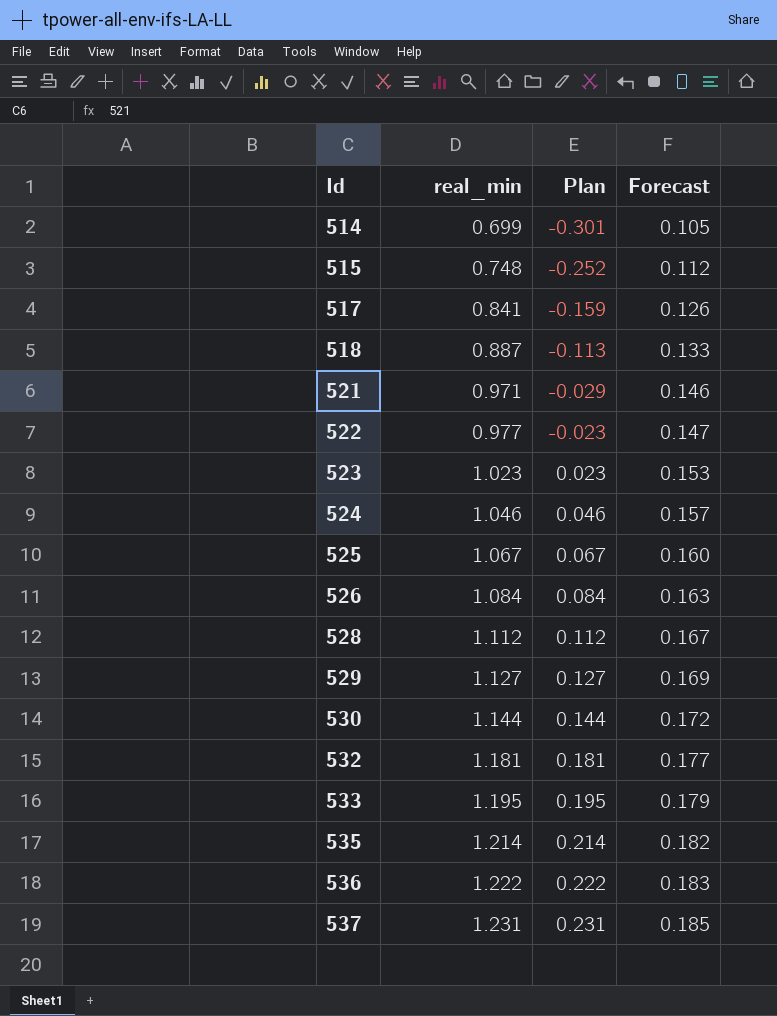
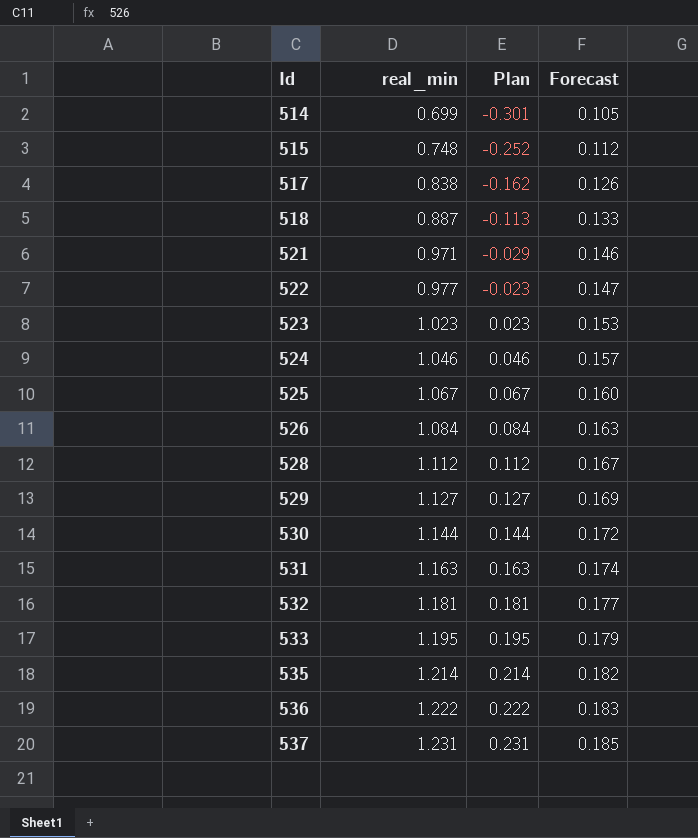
517 | real_min: 0.841 -> 0.838
517 | Plan: -0.159 -> -0.162
row 531: none -> 1.163 | 0.163 | 0.174

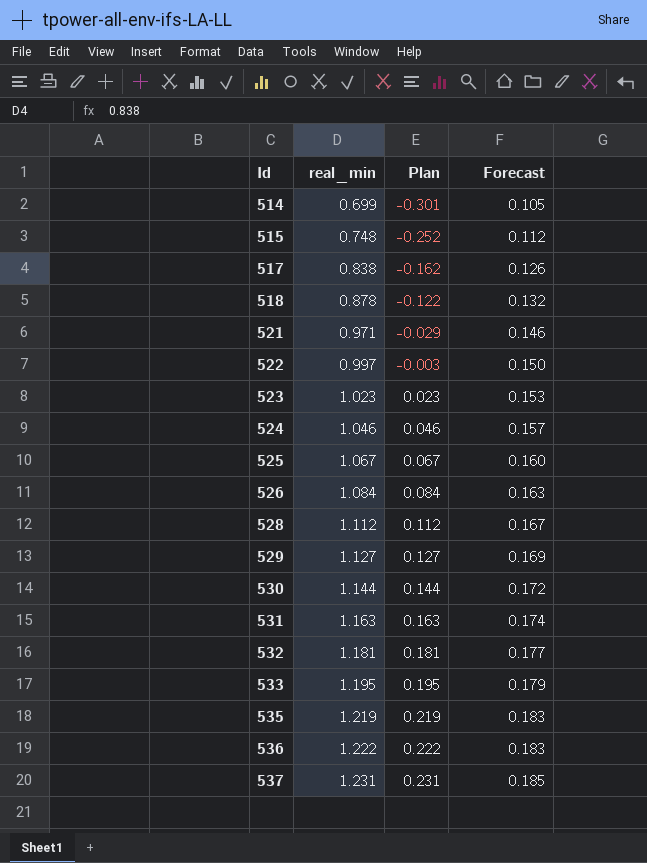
518 | real_min: 0.887 -> 0.878
518 | Plan: -0.113 -> -0.122
518 | Forecast: 0.133 -> 0.132
522 | real_min: 0.977 -> 0.997
522 | Plan: -0.023 -> -0.003
522 | Forecast: 0.147 -> 0.150
535 | real_min: 1.214 -> 1.219
535 | Plan: 0.214 -> 0.219
535 | Forecast: 0.182 -> 0.183

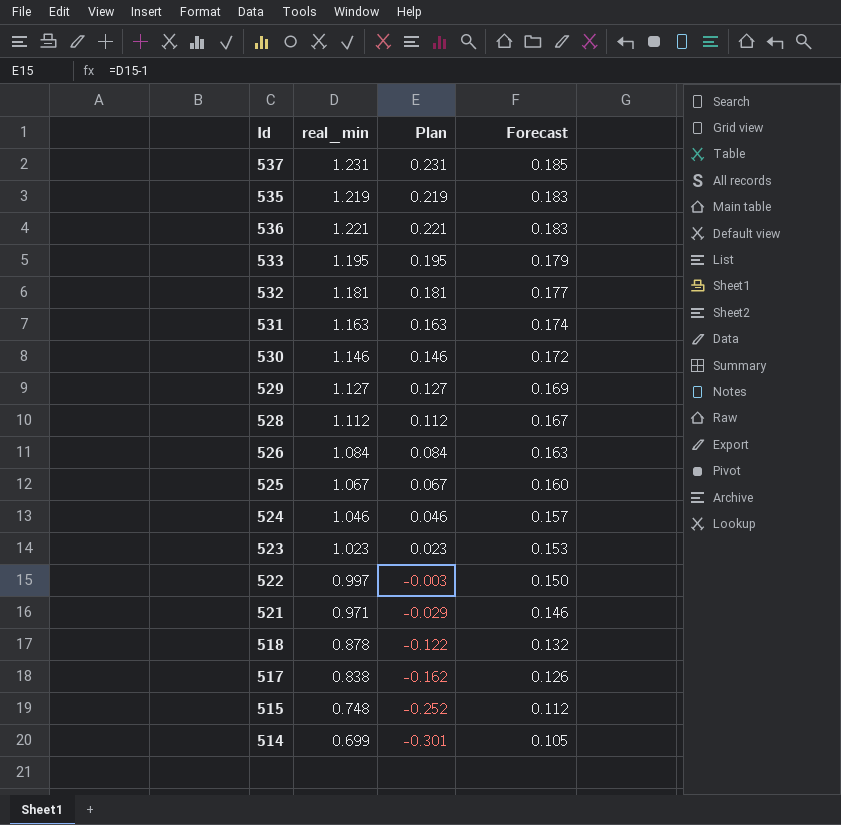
row order: Id ascending -> Forecast descending
536 | real_min: 1.222 -> 1.221
536 | Plan: 0.222 -> 0.221
530 | real_min: 1.144 -> 1.146
530 | Plan: 0.144 -> 0.146

